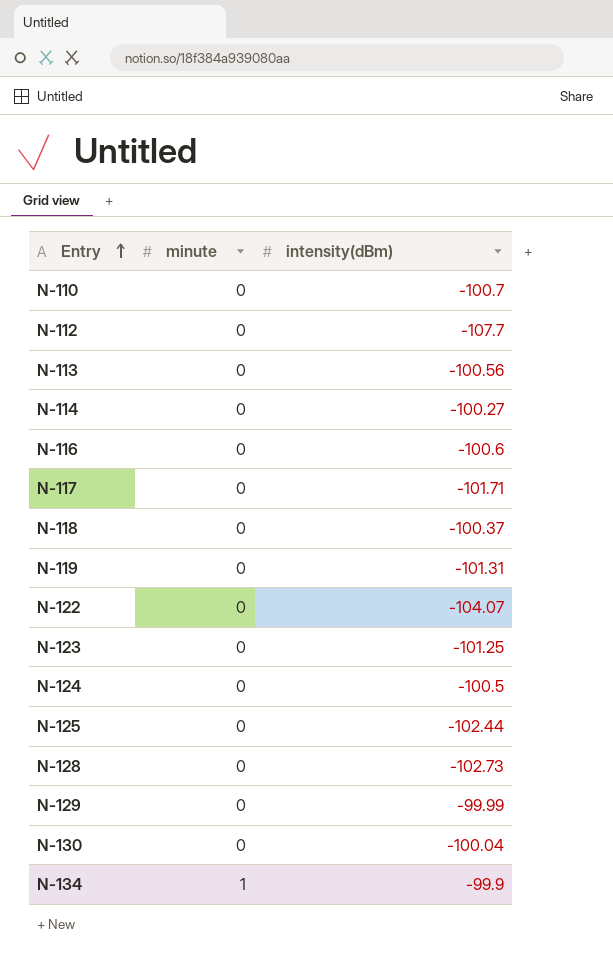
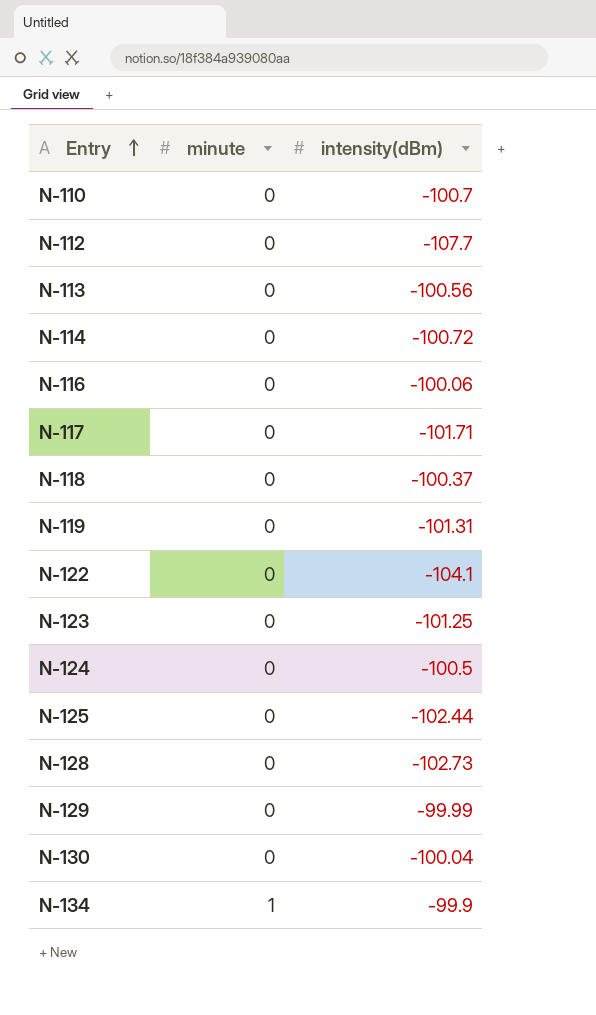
N-114 | intensity(dBm): -100.27 -> -100.72
N-116 | intensity(dBm): -100.6 -> -100.06
N-122 | intensity(dBm): -104.07 -> -104.1

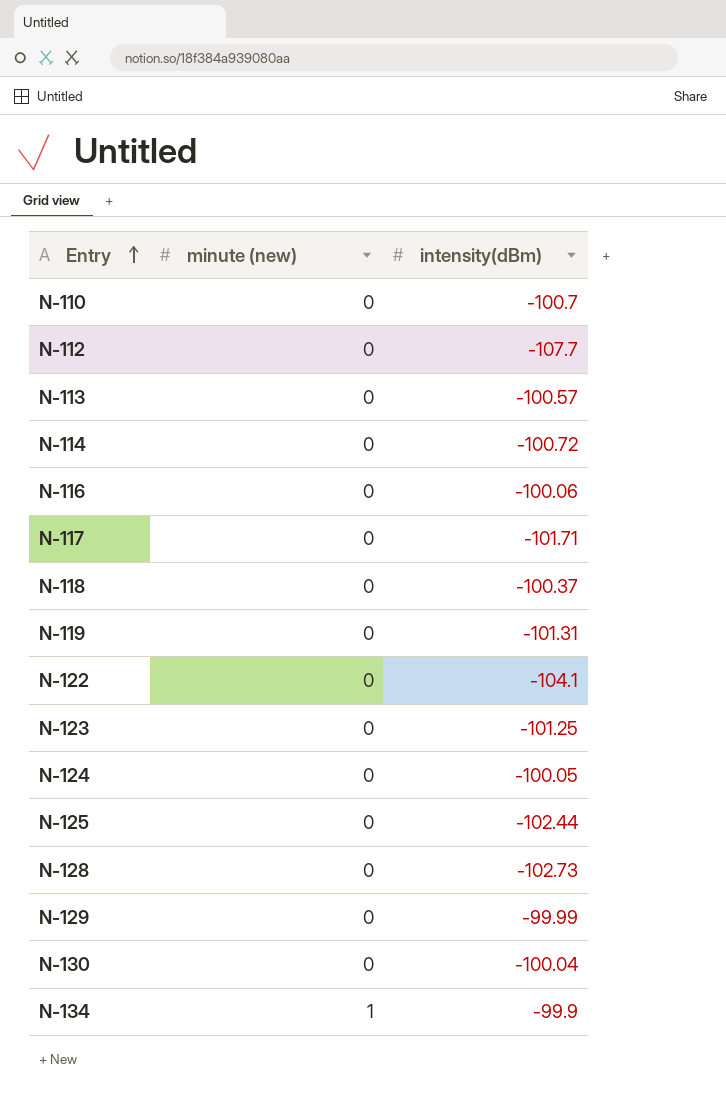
column name: minute -> minute (new)
N-113 | intensity(dBm): -100.56 -> -100.57
N-124 | intensity(dBm): -100.5 -> -100.05

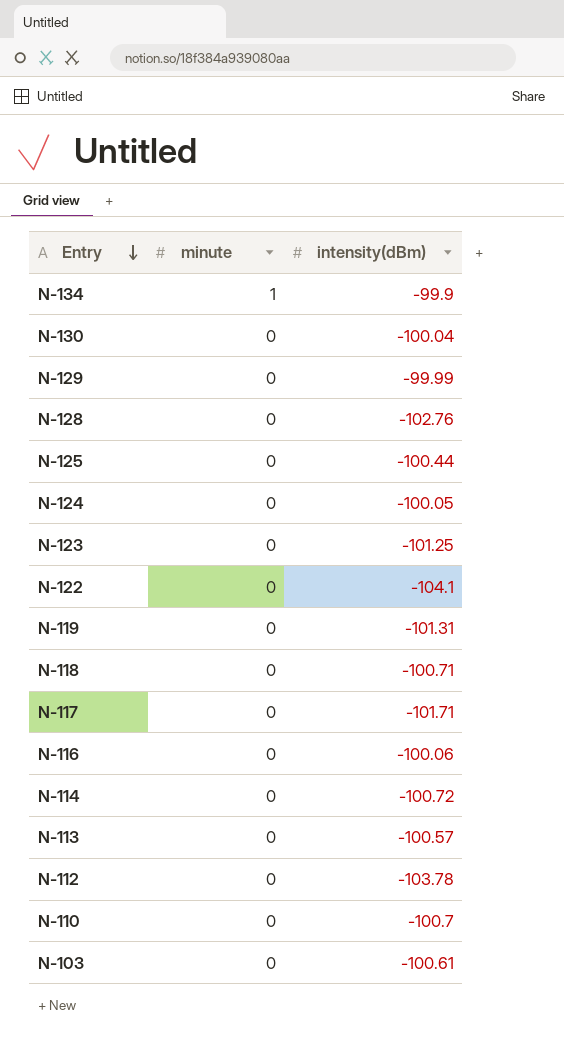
row order: Entry ascending -> Entry descending
column name: minute (new) -> minute
N-128 | intensity(dBm): -102.73 -> -102.76
N-125 | intensity(dBm): -102.44 -> -100.44
N-118 | intensity(dBm): -100.37 -> -100.71
N-112 | intensity(dBm): -107.7 -> -103.78
row N-103: none -> 0 | -100.61

